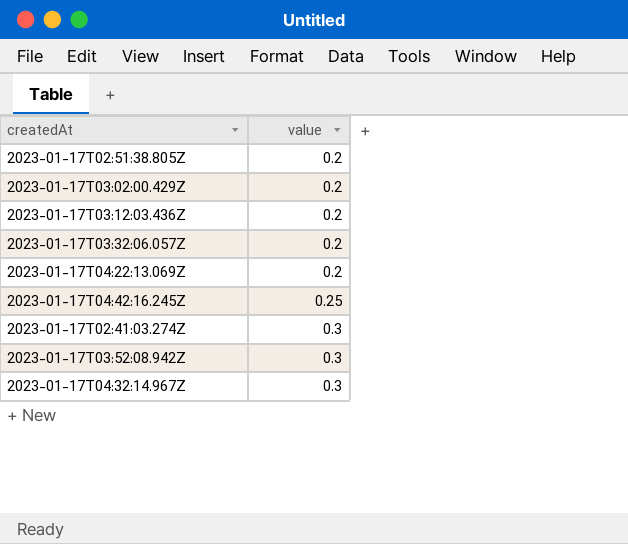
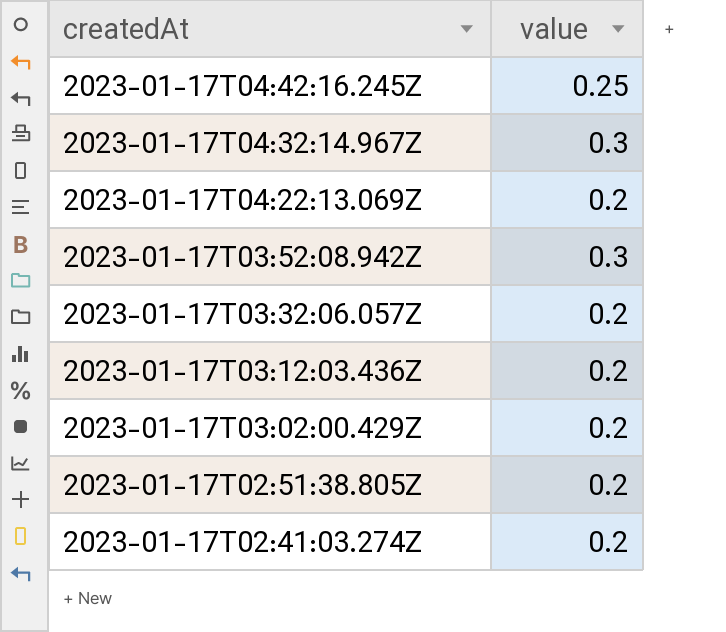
row order: value ascending -> createdAt descending
2023-01-17T02:41:03.274Z | value: 0.3 -> 0.2

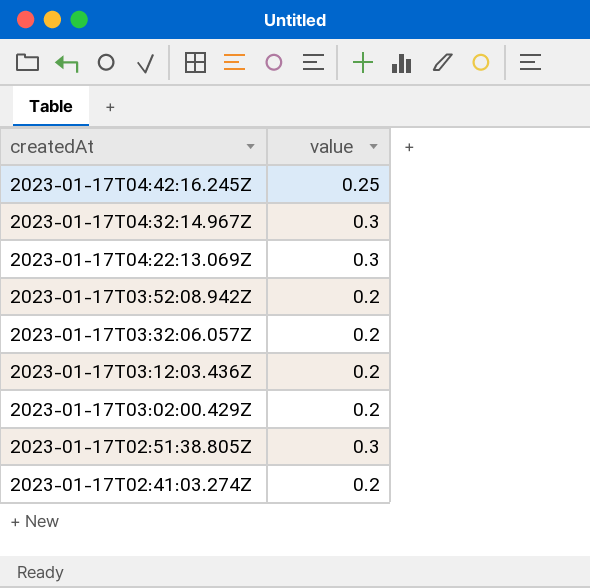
2023-01-17T04:22:13.069Z | value: 0.2 -> 0.3
2023-01-17T03:52:08.942Z | value: 0.3 -> 0.2
2023-01-17T02:51:38.805Z | value: 0.2 -> 0.3

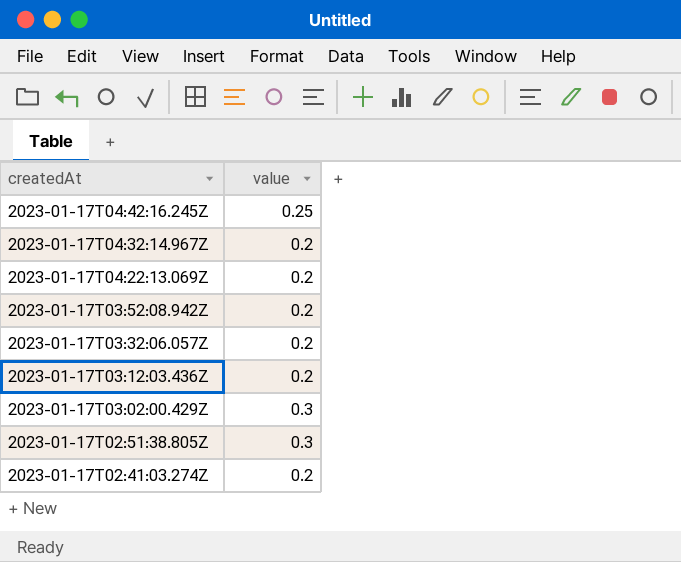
2023-01-17T04:32:14.967Z | value: 0.3 -> 0.2
2023-01-17T04:22:13.069Z | value: 0.3 -> 0.2
2023-01-17T03:02:00.429Z | value: 0.2 -> 0.3

